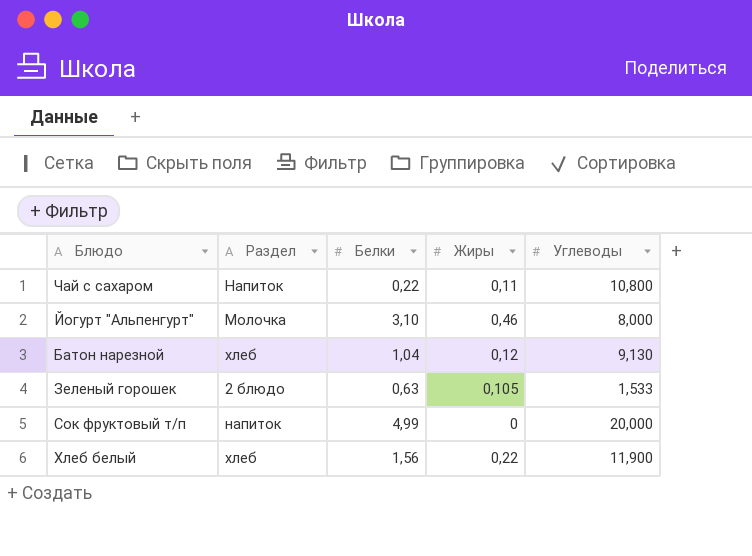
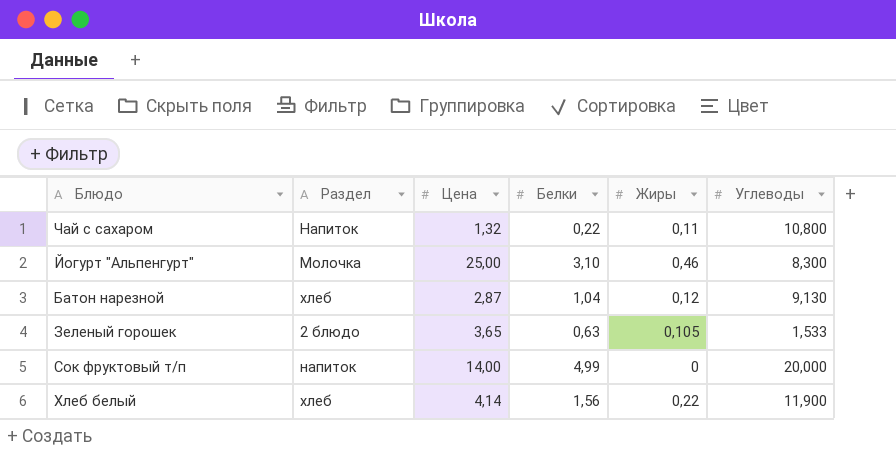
column Цена | position: none -> 3
Йогурт "Альпенгурт" | Углеводы: 8,000 -> 8,300

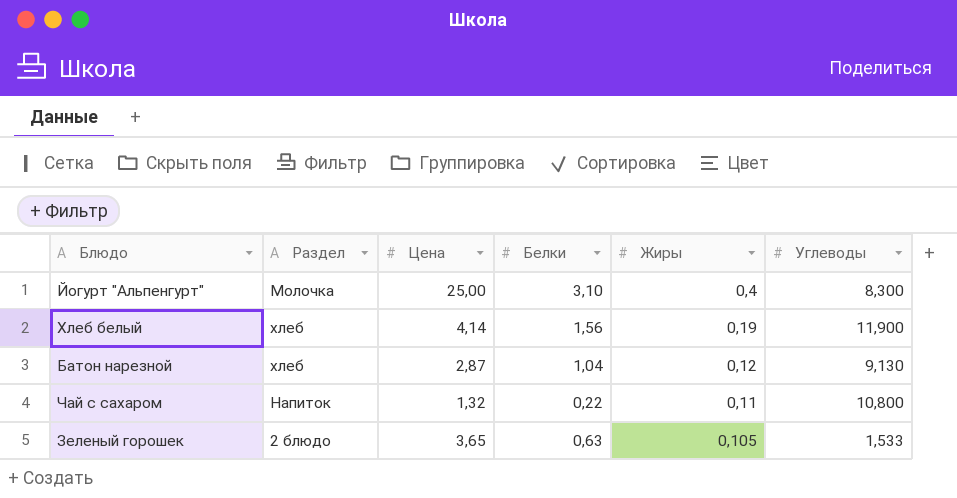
row order: none -> Жиры descending
row Сок фруктовый т/п: напиток | 14,00 | 4,99 | 0 | 20,000 -> none
Йогурт "Альпенгурт" | Жиры: 0,46 -> 0,4
Хлеб белый | Жиры: 0,22 -> 0,19

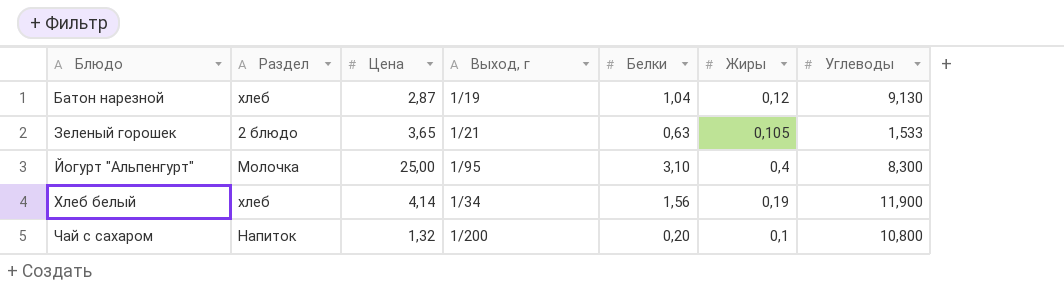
row order: Жиры descending -> Блюдо ascending
column Выход, г | position: none -> 4
Чай с сахаром | Белки: 0,22 -> 0,20
Чай с сахаром | Жиры: 0,11 -> 0,1

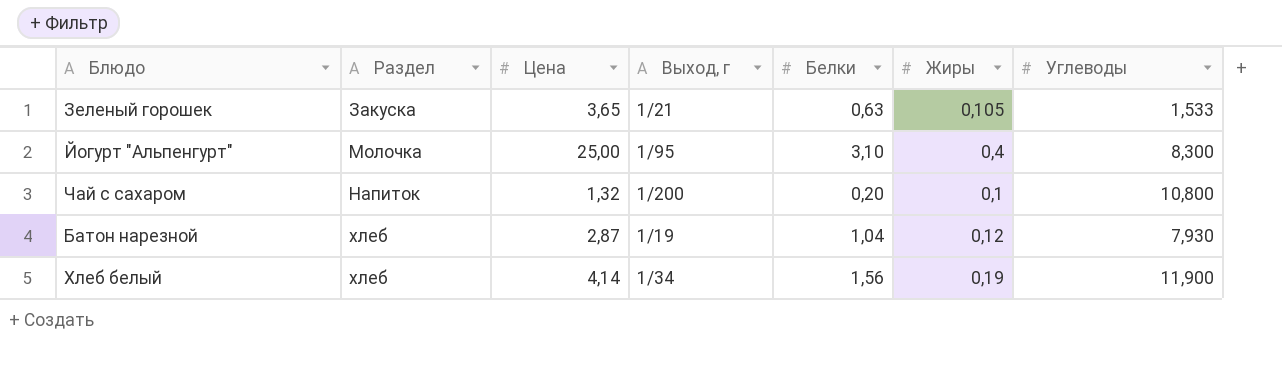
row order: Блюдо ascending -> Раздел ascending
Зеленый горошек | Раздел: 2 блюдо -> Закуска
Батон нарезной | Углеводы: 9,130 -> 7,930

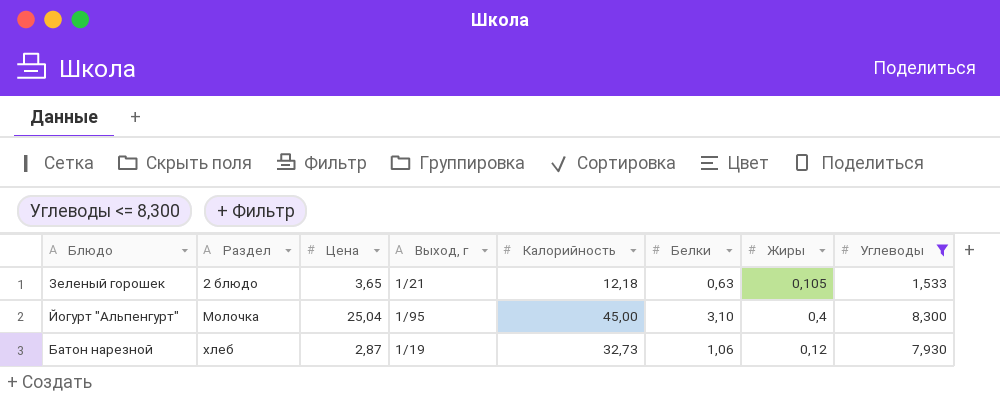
filter: none -> Углеводы <= 8,300
column Калорийность | position: none -> 5
Зеленый горошек | Раздел: Закуска -> 2 блюдо
Йогурт "Альпенгурт" | Цена: 25,00 -> 25,04
Батон нарезной | Белки: 1,04 -> 1,06

